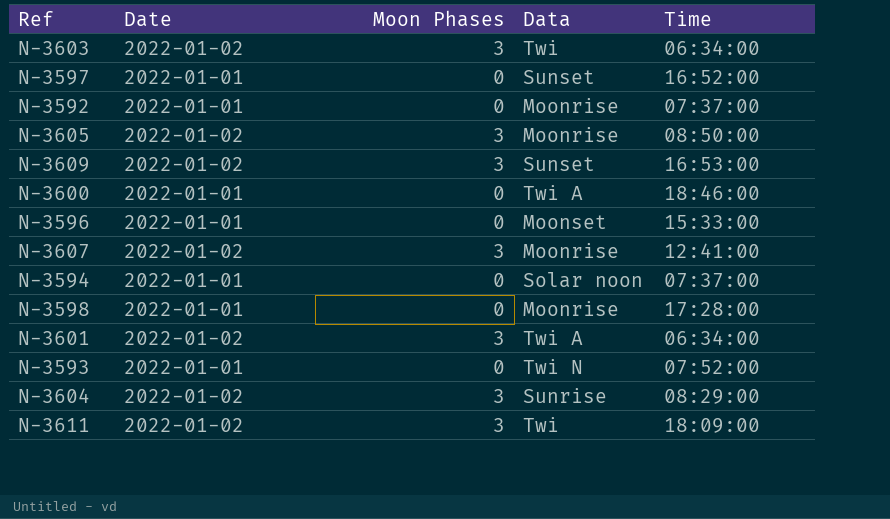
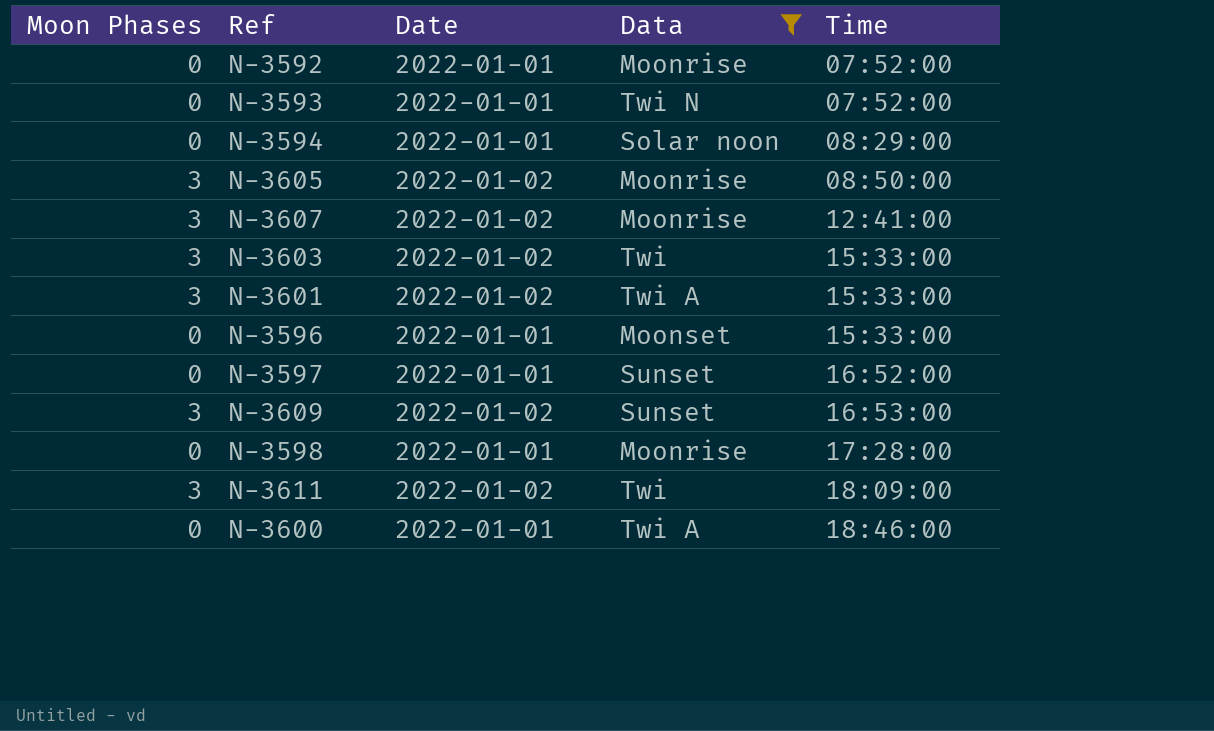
filter: none -> Data != Sunrise
row order: none -> Time ascending
column Moon Phases | position: 3 -> 1
N-3592 | Time: 07:37:00 -> 07:52:00
N-3594 | Time: 07:37:00 -> 08:29:00
N-3603 | Time: 06:34:00 -> 15:33:00
N-3601 | Time: 06:34:00 -> 15:33:00

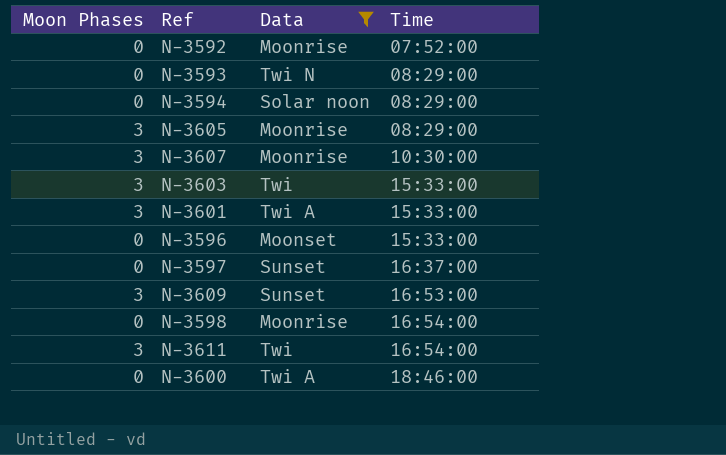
column Date | position: 3 -> none
N-3593 | Time: 07:52:00 -> 08:29:00
N-3605 | Time: 08:50:00 -> 08:29:00
N-3607 | Time: 12:41:00 -> 10:30:00
N-3597 | Time: 16:52:00 -> 16:37:00
N-3598 | Time: 17:28:00 -> 16:54:00
N-3611 | Time: 18:09:00 -> 16:54:00

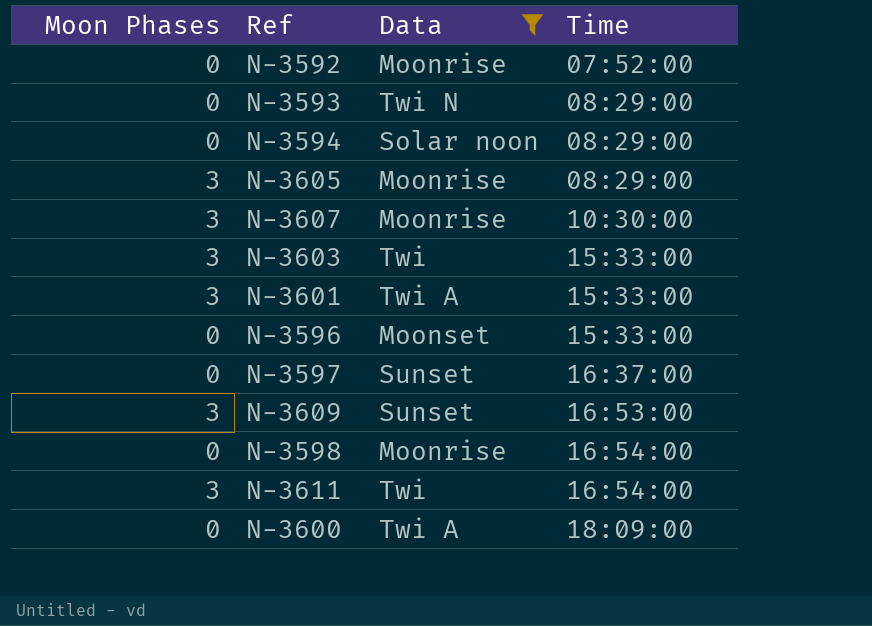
N-3600 | Time: 18:46:00 -> 18:09:00

